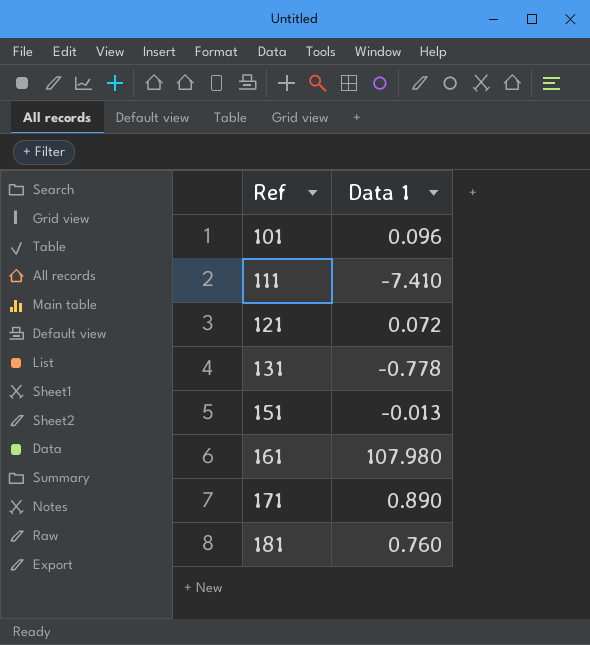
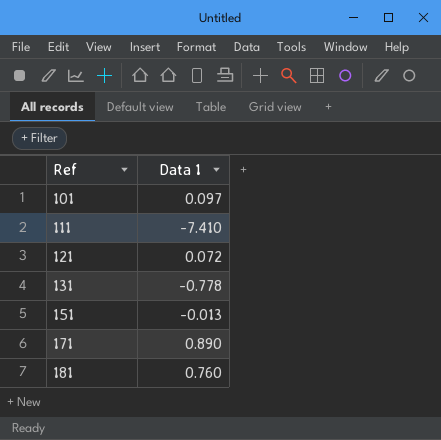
row 161: 107.980 -> none
101 | Data 1: 0.096 -> 0.097

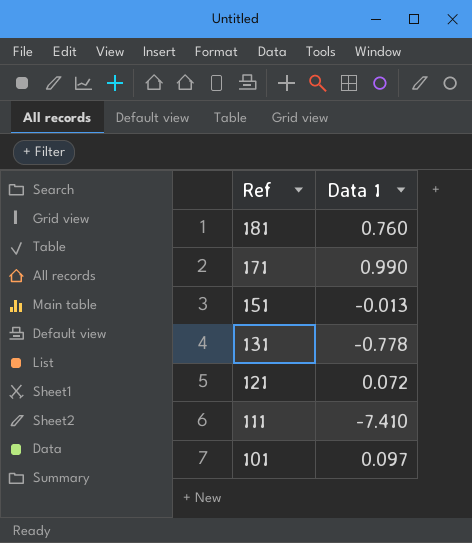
row order: Ref ascending -> Ref descending
171 | Data 1: 0.890 -> 0.990

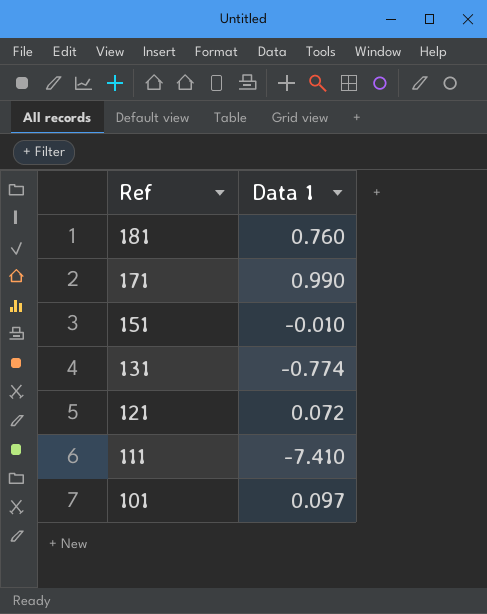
151 | Data 1: -0.013 -> -0.010
131 | Data 1: -0.778 -> -0.774

